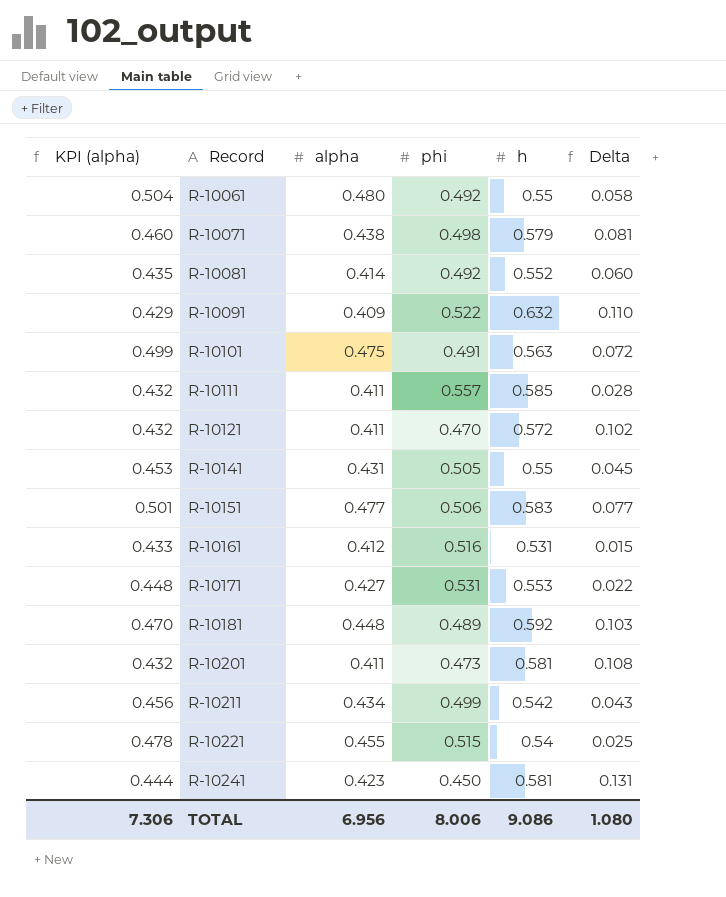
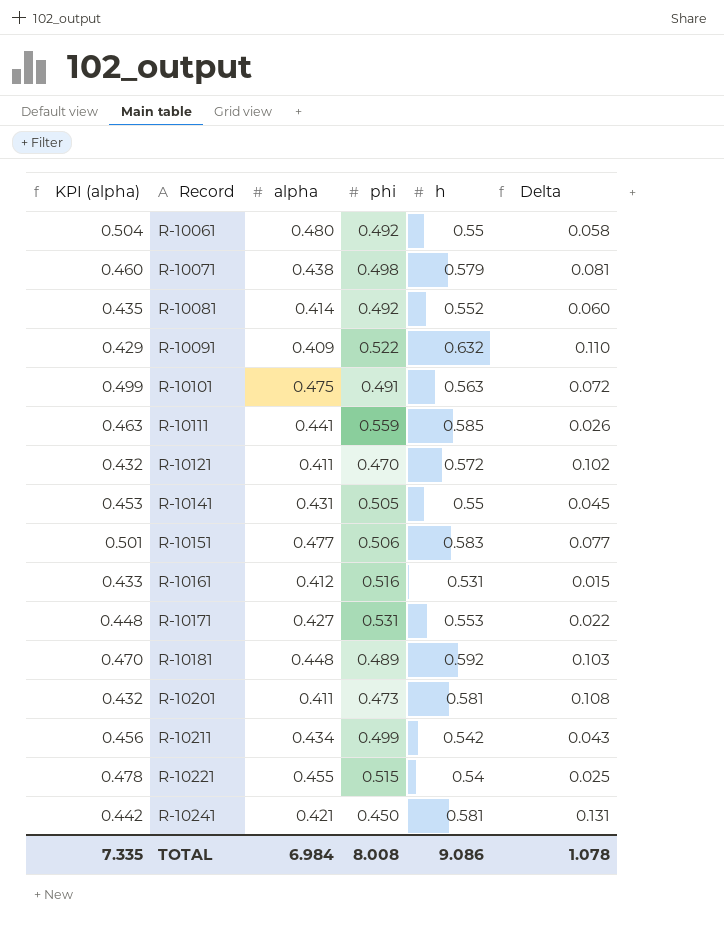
R-10111 | KPI (alpha): 0.432 -> 0.463
R-10111 | alpha: 0.411 -> 0.441
R-10111 | phi: 0.557 -> 0.559
R-10111 | Delta: 0.028 -> 0.026
R-10241 | KPI (alpha): 0.444 -> 0.442
R-10241 | alpha: 0.423 -> 0.421
TOTAL | KPI (alpha): 7.306 -> 7.335
TOTAL | alpha: 6.956 -> 6.984
TOTAL | phi: 8.006 -> 8.008
TOTAL | Delta: 1.080 -> 1.078

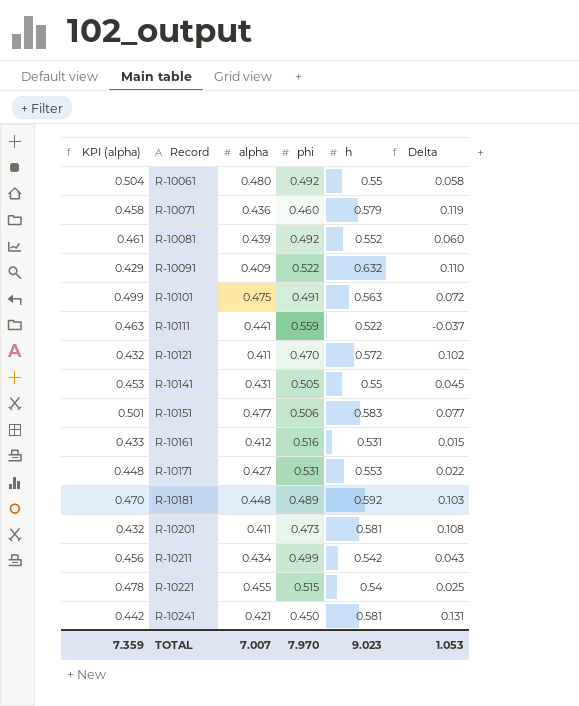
R-10071 | KPI (alpha): 0.460 -> 0.458
R-10071 | alpha: 0.438 -> 0.436
R-10071 | phi: 0.498 -> 0.460
R-10071 | Delta: 0.081 -> 0.119
R-10081 | KPI (alpha): 0.435 -> 0.461
R-10081 | alpha: 0.414 -> 0.439
R-10111 | h: 0.585 -> 0.522
R-10111 | Delta: 0.026 -> -0.037
TOTAL | KPI (alpha): 7.335 -> 7.359
TOTAL | alpha: 6.984 -> 7.007
TOTAL | phi: 8.008 -> 7.970
TOTAL | h: 9.086 -> 9.023
TOTAL | Delta: 1.078 -> 1.053

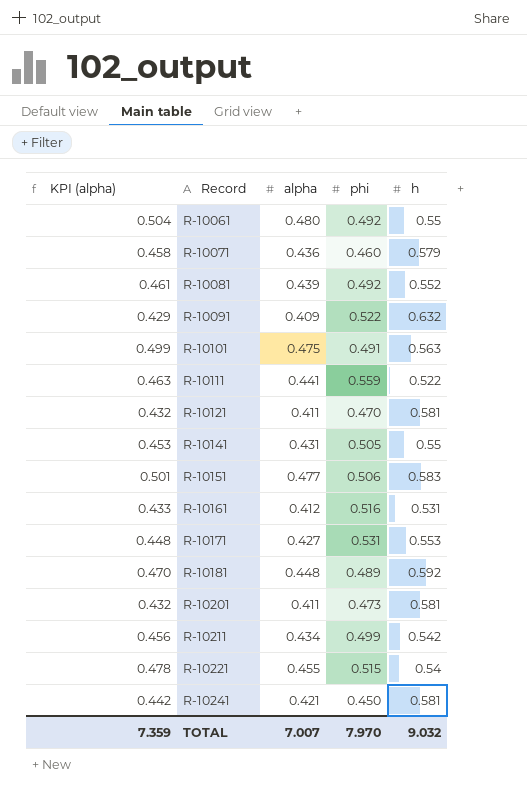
column Delta | formula: [h] - [phi] -> none
R-10121 | h: 0.572 -> 0.581
TOTAL | h: 9.023 -> 9.032

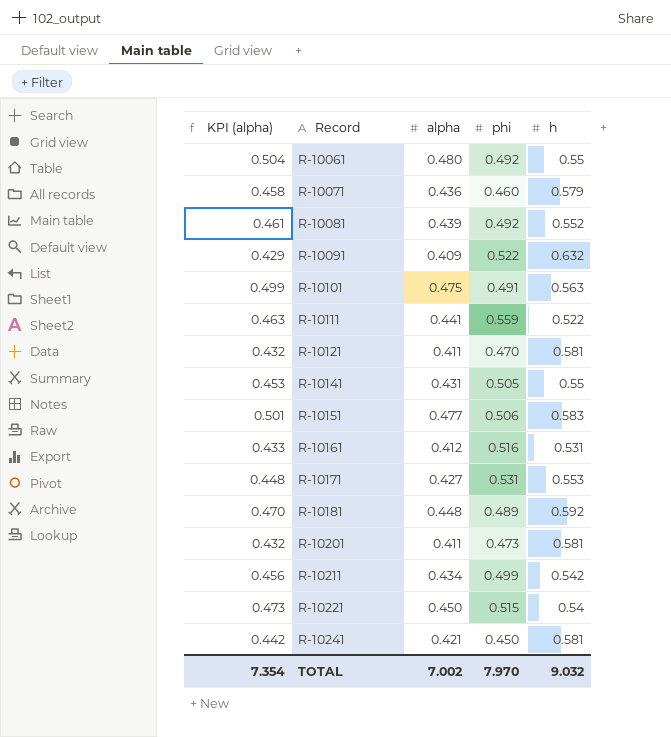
R-10221 | KPI (alpha): 0.478 -> 0.473
R-10221 | alpha: 0.455 -> 0.450
TOTAL | KPI (alpha): 7.359 -> 7.354
TOTAL | alpha: 7.007 -> 7.002

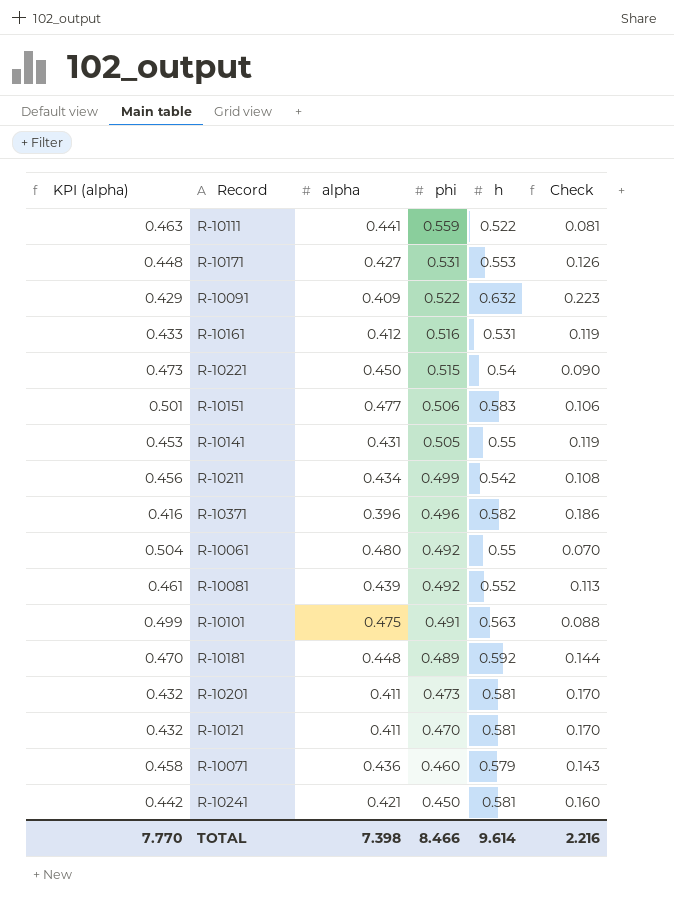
row order: Record ascending -> phi descending
column Check | formula: none -> [h] - [alpha]
row R-10371: none -> 0.416 | 0.396 | 0.496 | 0.582 | 0.186
TOTAL | KPI (alpha): 7.354 -> 7.770
TOTAL | alpha: 7.002 -> 7.398
TOTAL | phi: 7.970 -> 8.466
TOTAL | h: 9.032 -> 9.614

